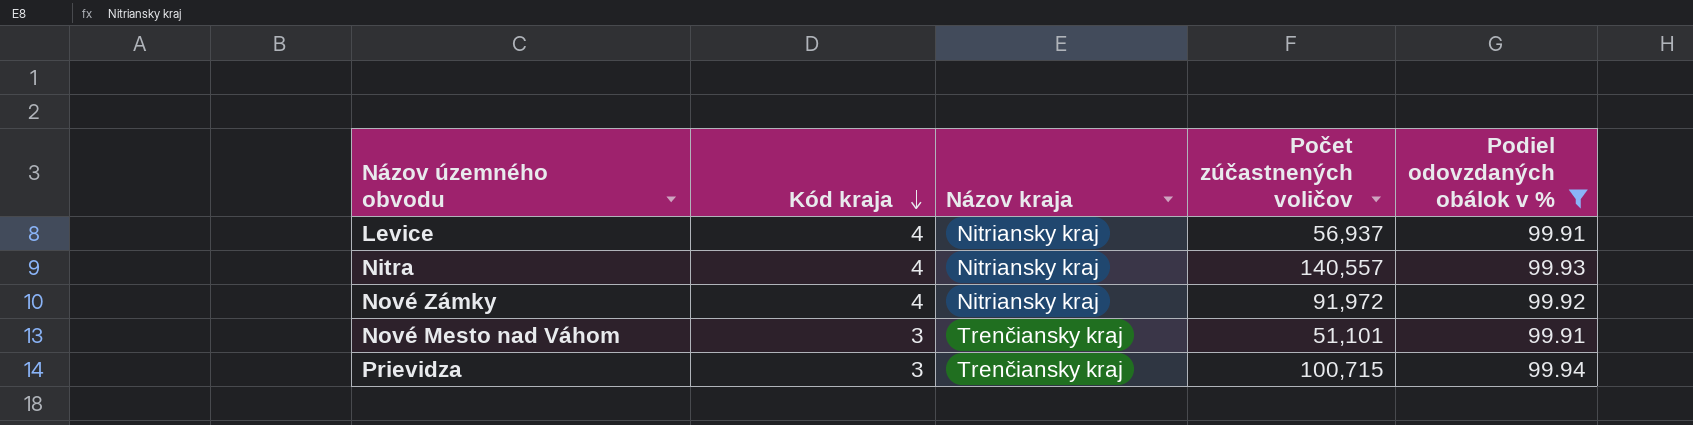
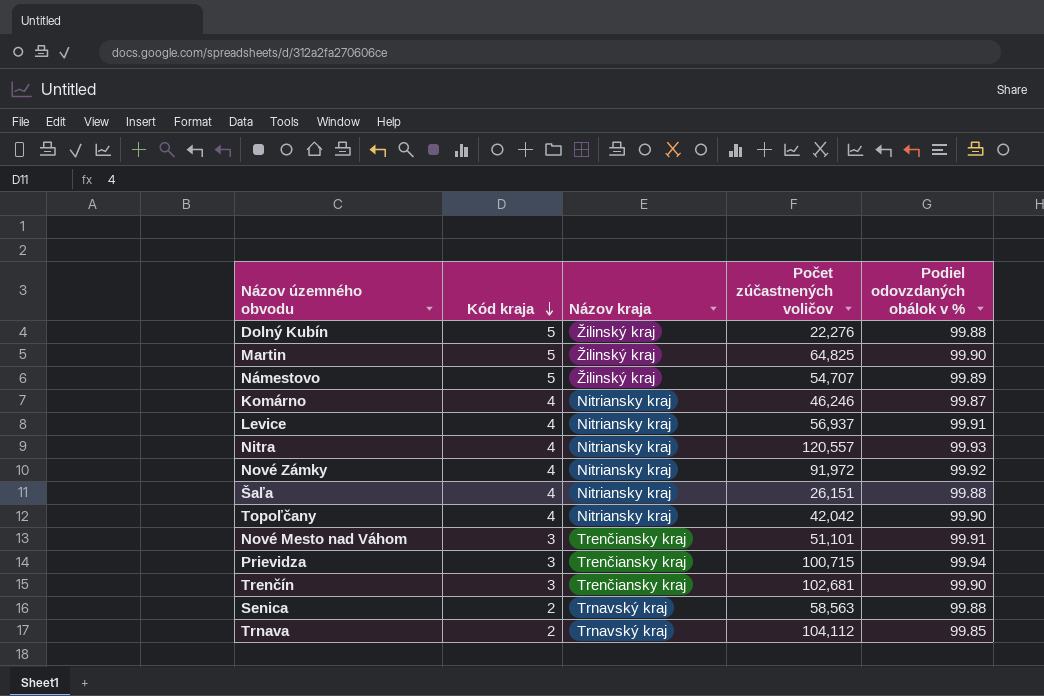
filter: Podiel odovzdaných obálok v % >= 99.91 -> none
Nitra | Počet zúčastnených voličov: 140,557 -> 120,557

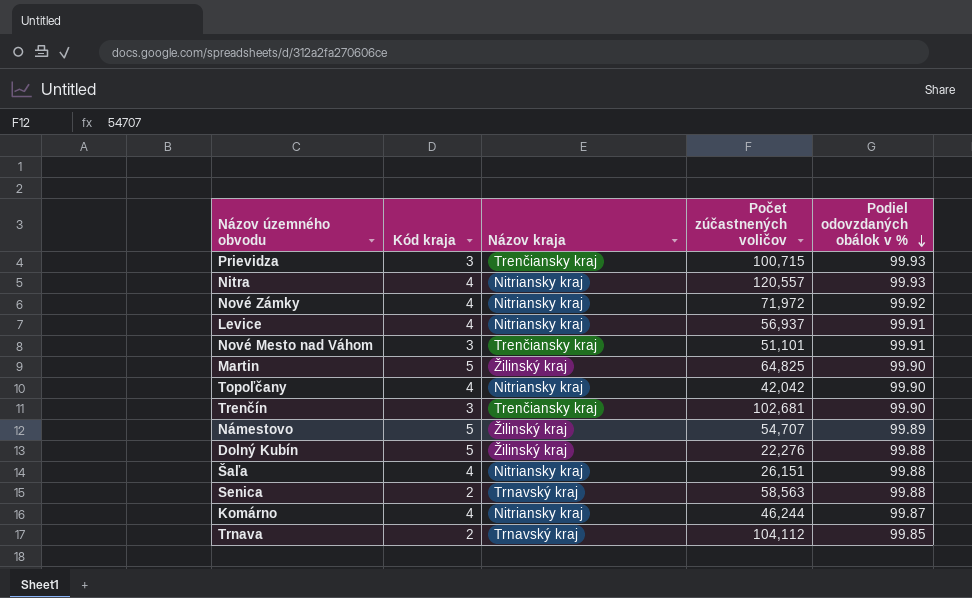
row order: Kód kraja descending -> Podiel odovzdaných obálok v % descending
Prievidza | Podiel odovzdaných obálok v %: 99.94 -> 99.93
Nové Zámky | Počet zúčastnených voličov: 91,972 -> 71,972
Komárno | Počet zúčastnených voličov: 46,246 -> 46,244

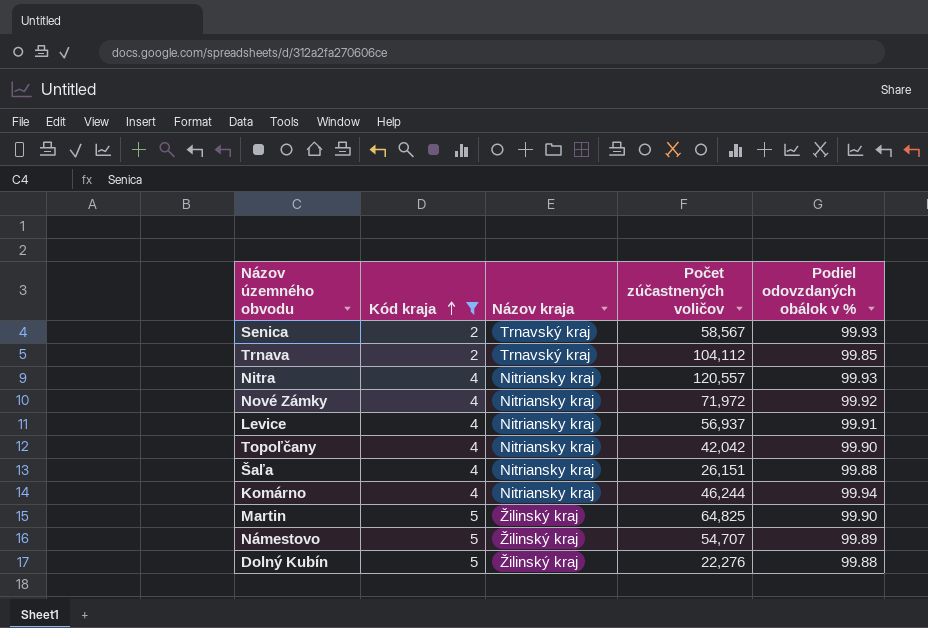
filter: none -> Kód kraja != 3
row order: Podiel odovzdaných obálok v % descending -> Kód kraja ascending
Senica | Počet zúčastnených voličov: 58,563 -> 58,567
Senica | Podiel odovzdaných obálok v %: 99.88 -> 99.93
Komárno | Podiel odovzdaných obálok v %: 99.87 -> 99.94

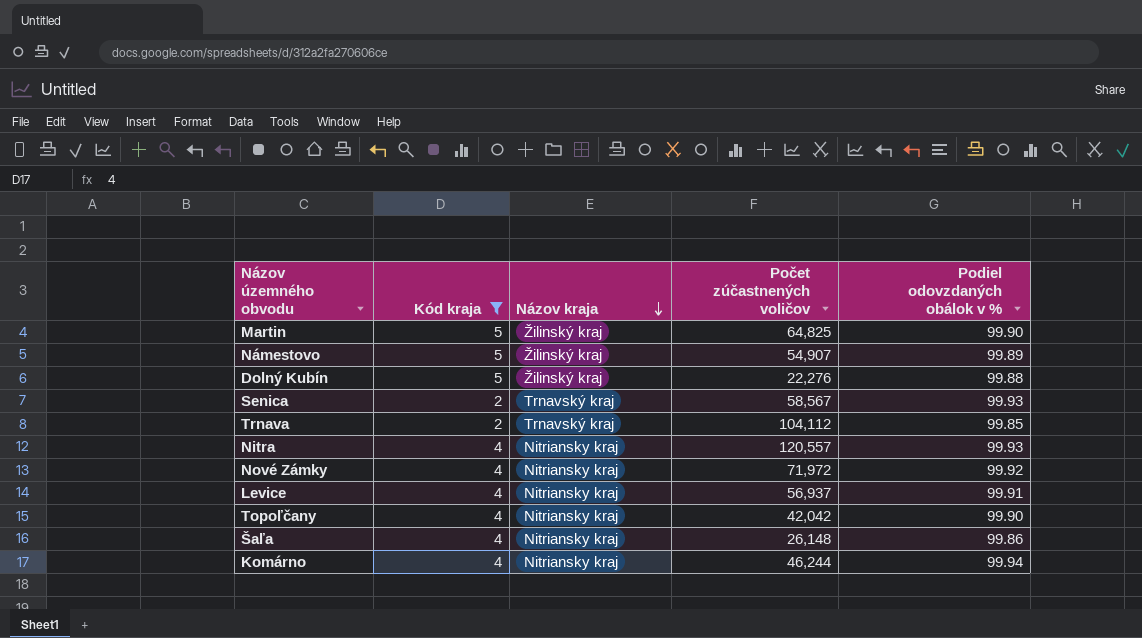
row order: Kód kraja ascending -> Názov kraja descending
Námestovo | Počet zúčastnených voličov: 54,707 -> 54,907
Šaľa | Počet zúčastnených voličov: 26,151 -> 26,148
Šaľa | Podiel odovzdaných obálok v %: 99.88 -> 99.86

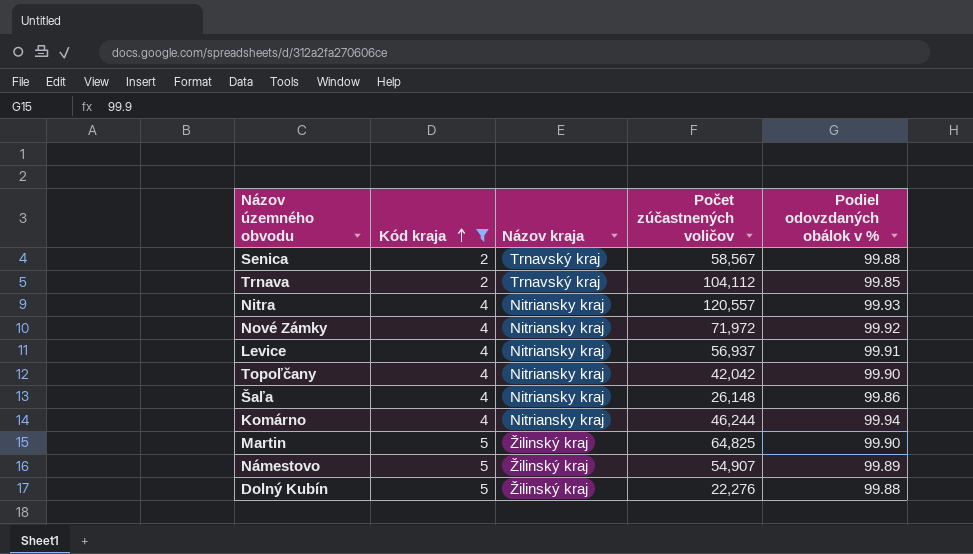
row order: Názov kraja descending -> Kód kraja ascending
Senica | Podiel odovzdaných obálok v %: 99.93 -> 99.88

